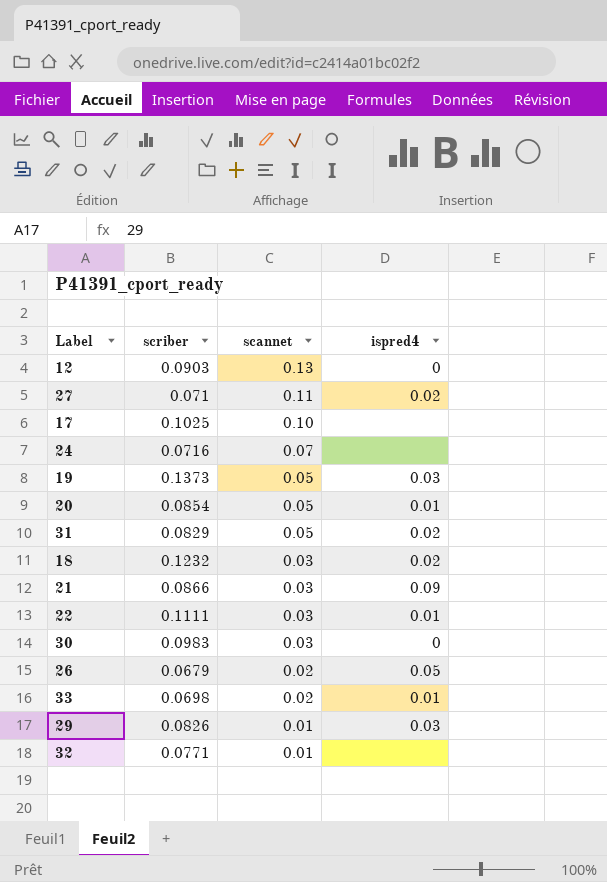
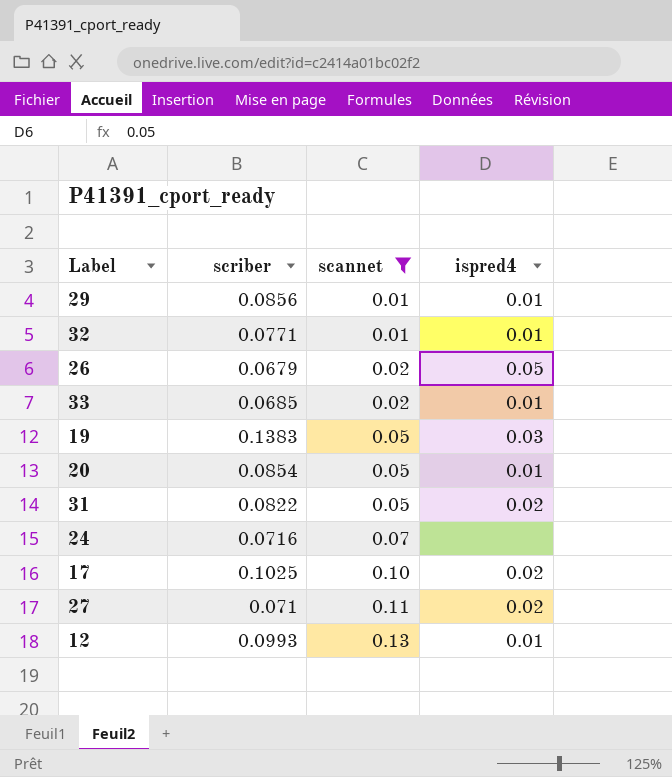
filter: none -> scannet != 0.03
row order: scannet descending -> scannet ascending
29 | scriber: 0.0826 -> 0.0856
29 | ispred4: 0.03 -> 0.01
32 | ispred4: none -> 0.01
33 | scriber: 0.0698 -> 0.0685
19 | scriber: 0.1373 -> 0.1383
31 | scriber: 0.0829 -> 0.0822
17 | ispred4: none -> 0.02
12 | scriber: 0.0903 -> 0.0993
12 | ispred4: 0 -> 0.01

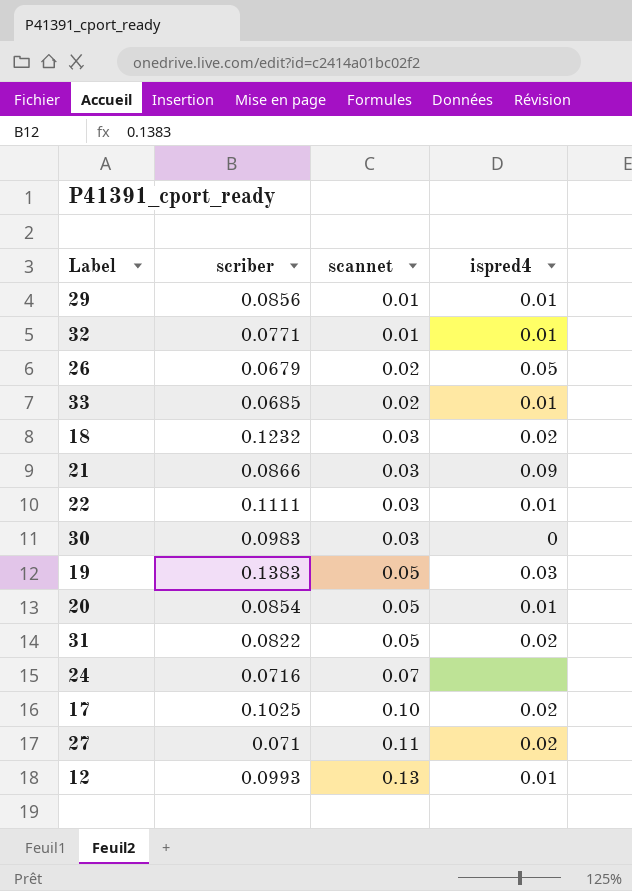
filter: scannet != 0.03 -> none

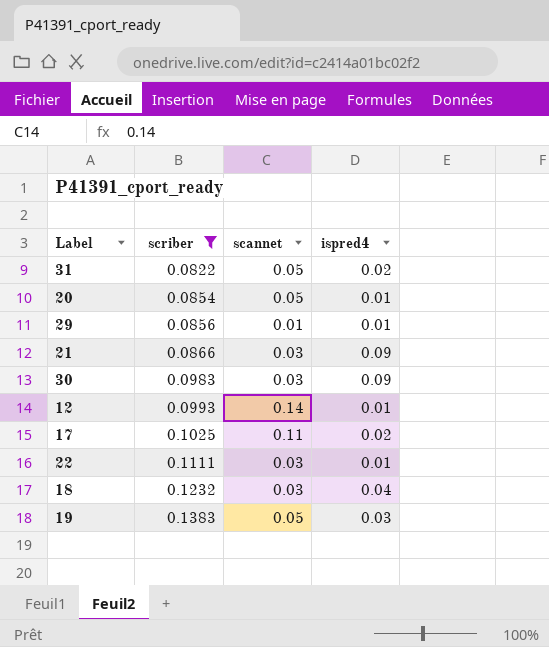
filter: none -> scriber >= 0.0822
row order: scannet ascending -> scriber ascending
30 | ispred4: 0 -> 0.09
12 | scannet: 0.13 -> 0.14
17 | scannet: 0.10 -> 0.11
18 | ispred4: 0.02 -> 0.04

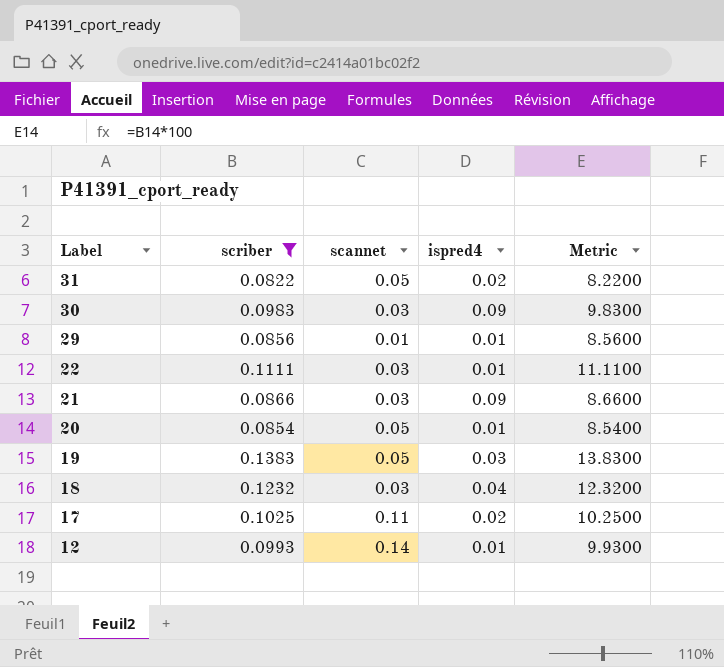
row order: scriber ascending -> Label descending
column Metric | formula: none -> [scriber] * 100

